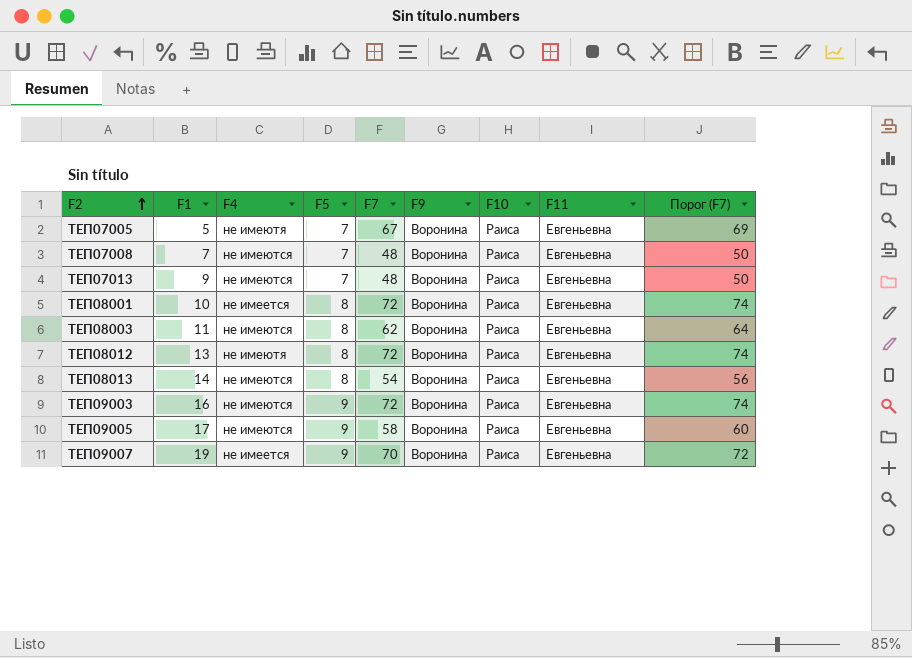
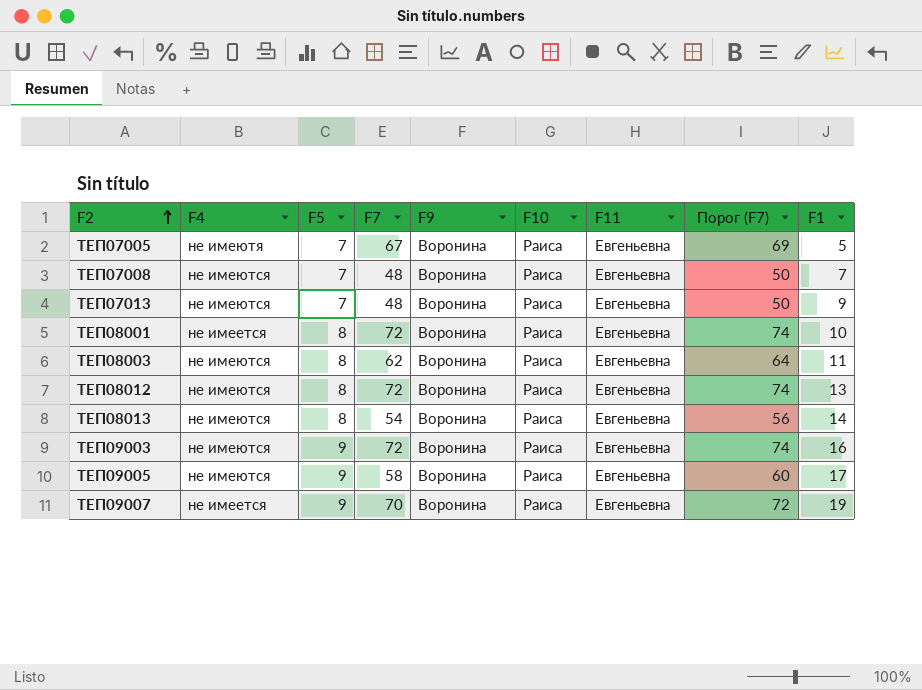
column F1 | position: 2 -> 9
ТЕП08012 | F4: не имеютя -> не имеются

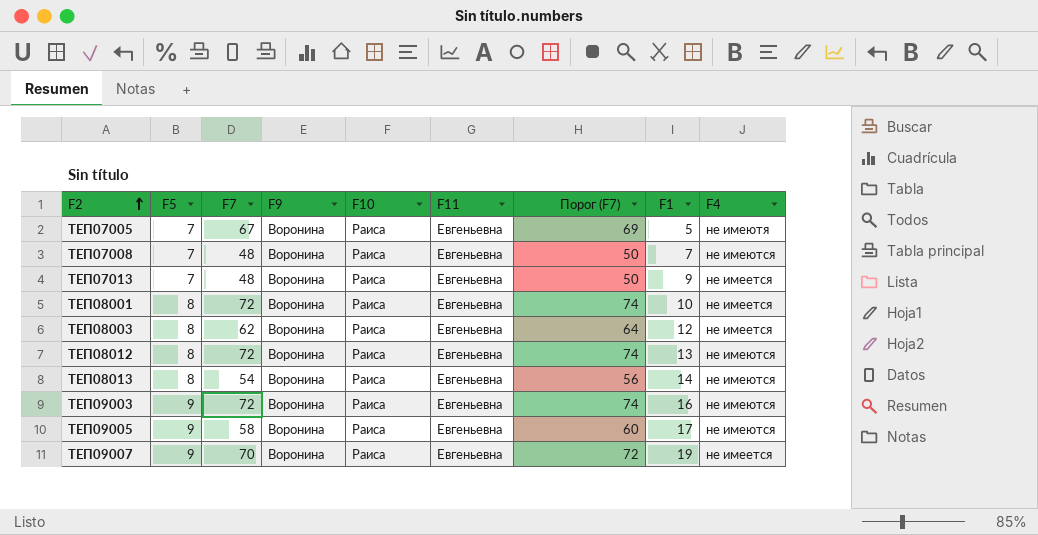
column F4 | position: 2 -> 9
ТЕП07013 | F4: не имеются -> не имеется
ТЕП08003 | F1: 11 -> 12
ТЕП08003 | F4: не имеются -> не имеется

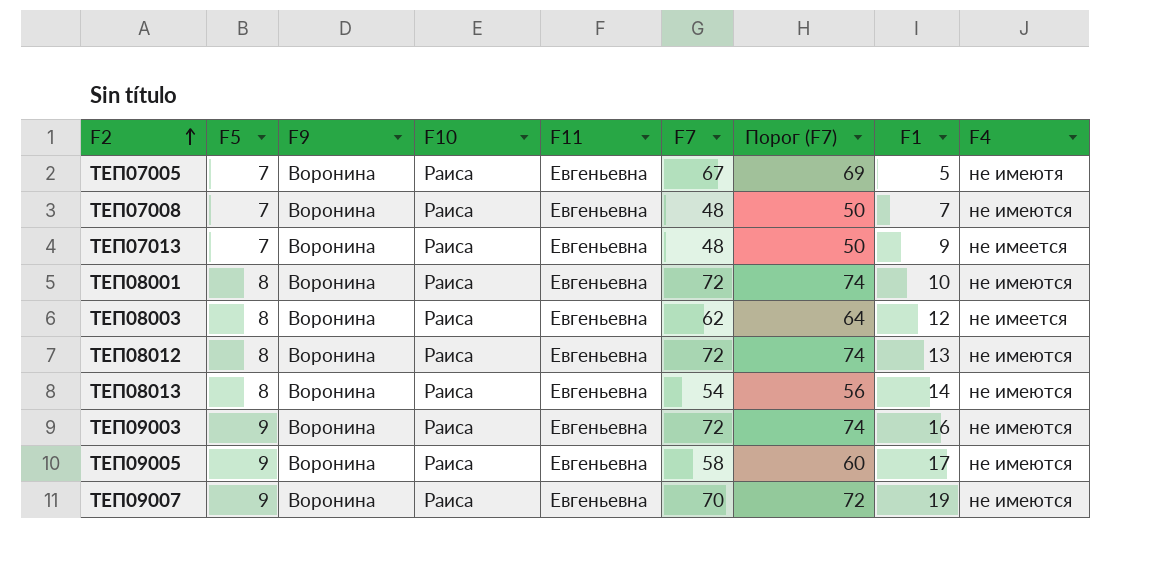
column F7 | position: 3 -> 6
ТЕП08001 | F4: не имеется -> не имеются
ТЕП09007 | F4: не имеется -> не имеются

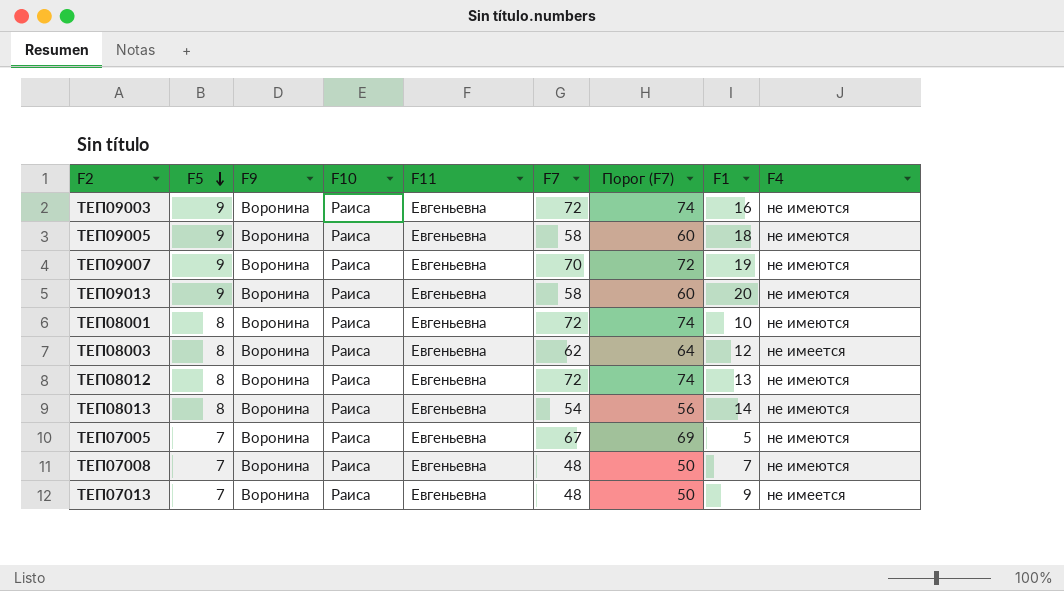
row order: F2 ascending -> F5 descending
ТЕП09005 | F1: 17 -> 18
row ТЕП09013: none -> 9 | Воронина | Раиса | Евгеньевна | 58 | 60 | 20 | не имеются
ТЕП07005 | F4: не имеютя -> не имеются

